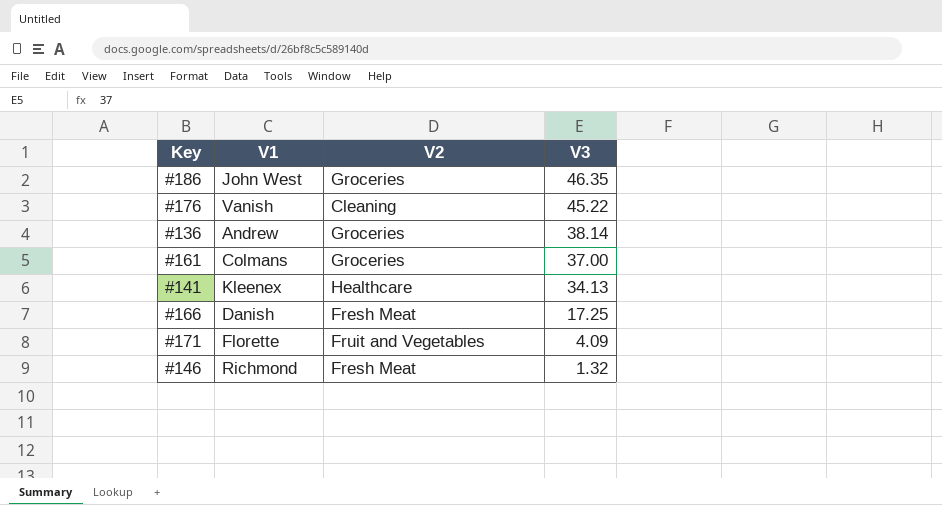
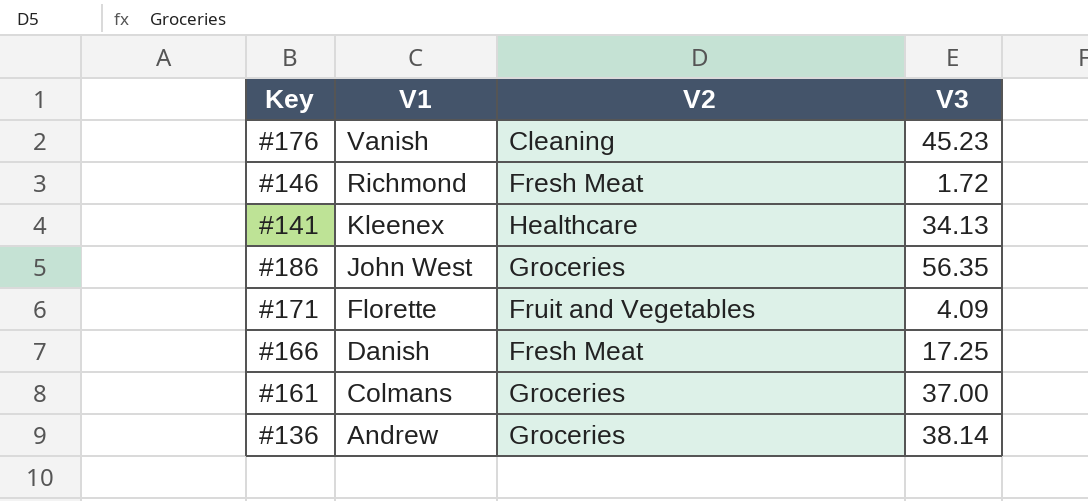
row order: V3 descending -> V1 descending
#176 | V3: 45.22 -> 45.23
#146 | V3: 1.32 -> 1.72
#186 | V3: 46.35 -> 56.35

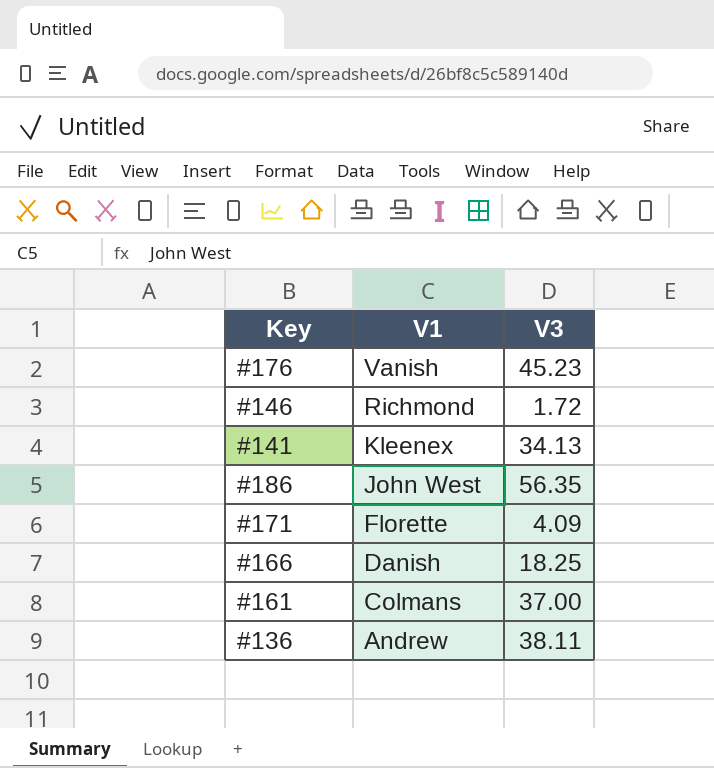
column V2 | position: 3 -> none
#166 | V3: 17.25 -> 18.25
#136 | V3: 38.14 -> 38.11

